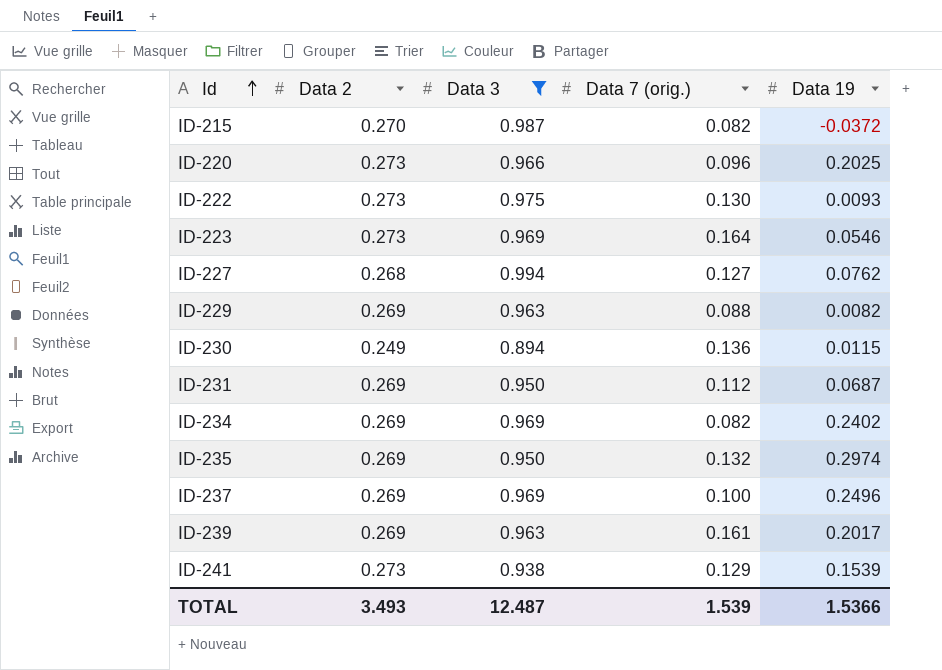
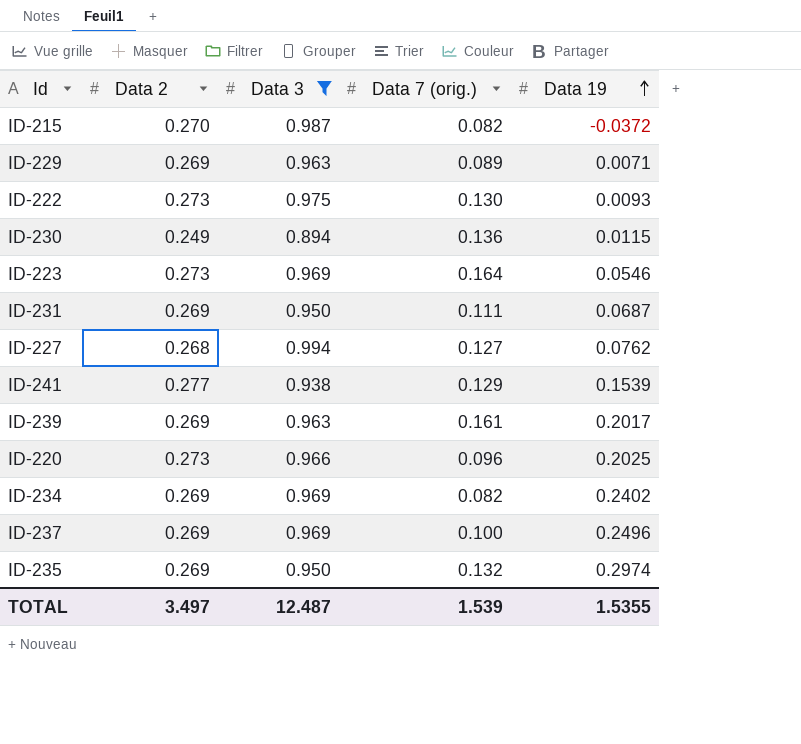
row order: Id ascending -> Data 19 ascending
ID-229 | Data 7 (orig.): 0.088 -> 0.089
ID-229 | Data 19: 0.0082 -> 0.0071
ID-231 | Data 7 (orig.): 0.112 -> 0.111
ID-241 | Data 2: 0.273 -> 0.277
TOTAL | Data 2: 3.493 -> 3.497
TOTAL | Data 19: 1.5366 -> 1.5355

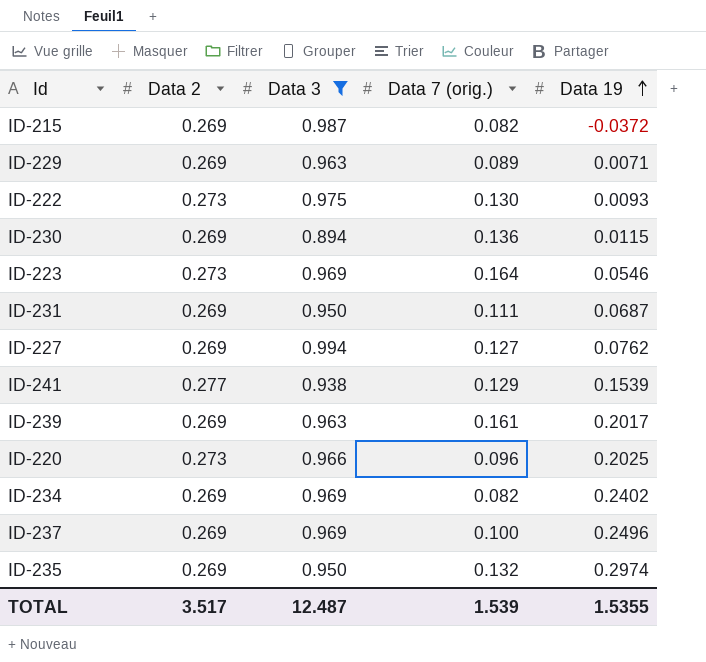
ID-215 | Data 2: 0.270 -> 0.269
ID-230 | Data 2: 0.249 -> 0.269
ID-227 | Data 2: 0.268 -> 0.269
TOTAL | Data 2: 3.497 -> 3.517

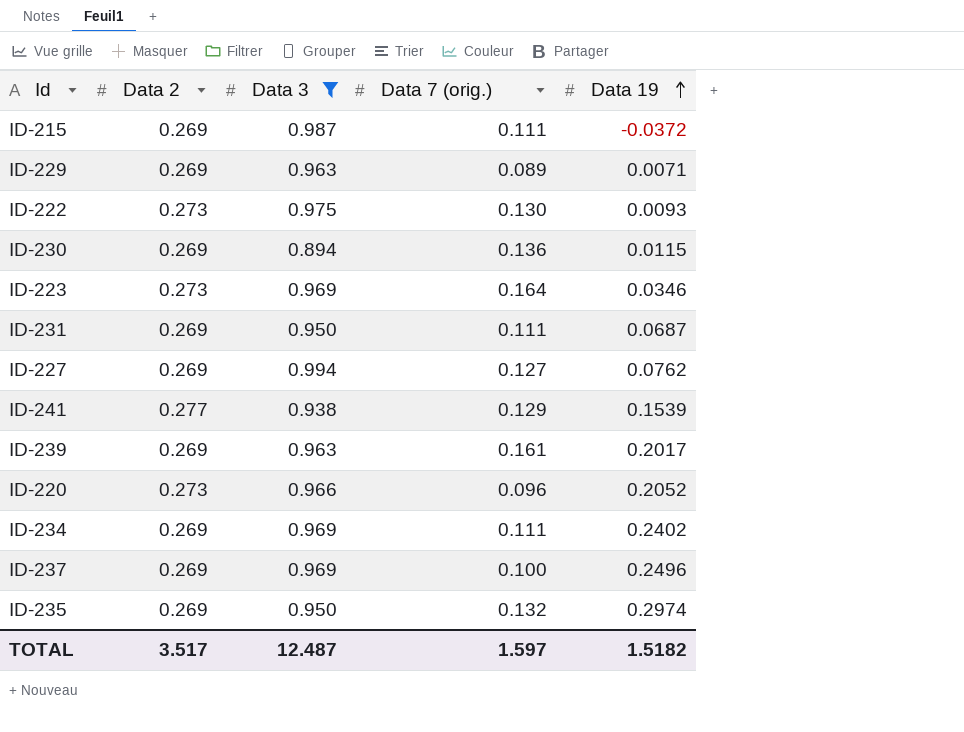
ID-215 | Data 7 (orig.): 0.082 -> 0.111
ID-223 | Data 19: 0.0546 -> 0.0346
ID-220 | Data 19: 0.2025 -> 0.2052
ID-234 | Data 7 (orig.): 0.082 -> 0.111
TOTAL | Data 7 (orig.): 1.539 -> 1.597
TOTAL | Data 19: 1.5355 -> 1.5182

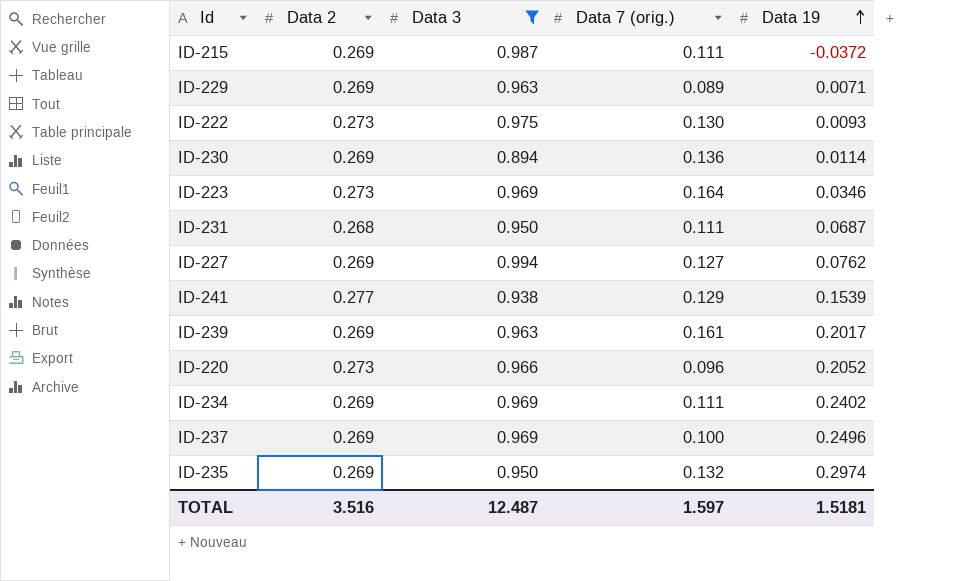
ID-230 | Data 19: 0.0115 -> 0.0114
ID-231 | Data 2: 0.269 -> 0.268
TOTAL | Data 2: 3.517 -> 3.516
TOTAL | Data 19: 1.5182 -> 1.5181

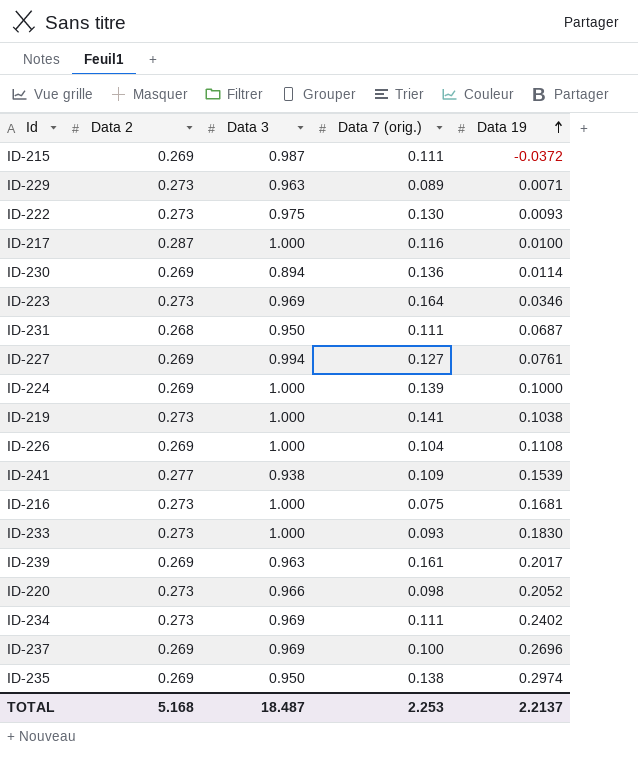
filter: Data 3 != 1.000 -> none
ID-229 | Data 2: 0.269 -> 0.273
ID-227 | Data 19: 0.0762 -> 0.0761
ID-241 | Data 7 (orig.): 0.129 -> 0.109
ID-220 | Data 7 (orig.): 0.096 -> 0.098
ID-234 | Data 2: 0.269 -> 0.273
ID-237 | Data 19: 0.2496 -> 0.2696
ID-235 | Data 7 (orig.): 0.132 -> 0.138
TOTAL | Data 2: 3.516 -> 5.168
TOTAL | Data 3: 12.487 -> 18.487
TOTAL | Data 7 (orig.): 1.597 -> 2.253
TOTAL | Data 19: 1.5181 -> 2.2137

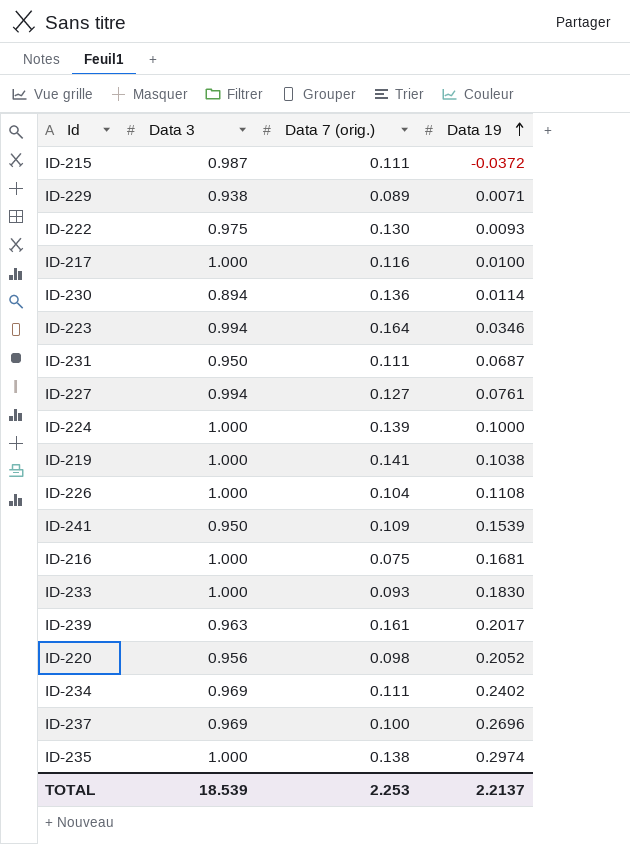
column Data 2 | position: 2 -> none
ID-229 | Data 3: 0.963 -> 0.938
ID-223 | Data 3: 0.969 -> 0.994
ID-241 | Data 3: 0.938 -> 0.950
ID-220 | Data 3: 0.966 -> 0.956
ID-235 | Data 3: 0.950 -> 1.000
TOTAL | Data 3: 18.487 -> 18.539

